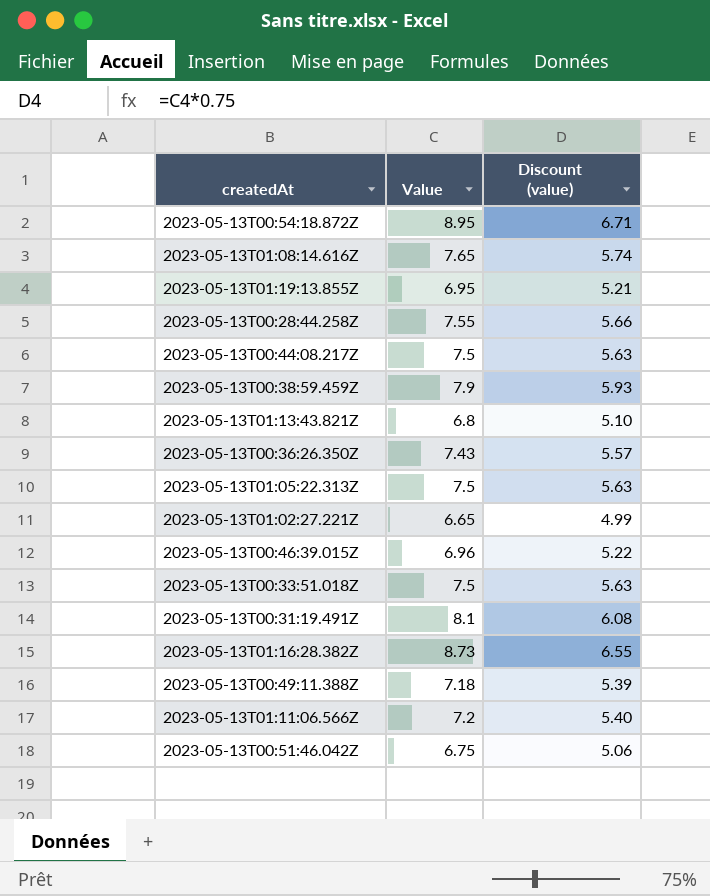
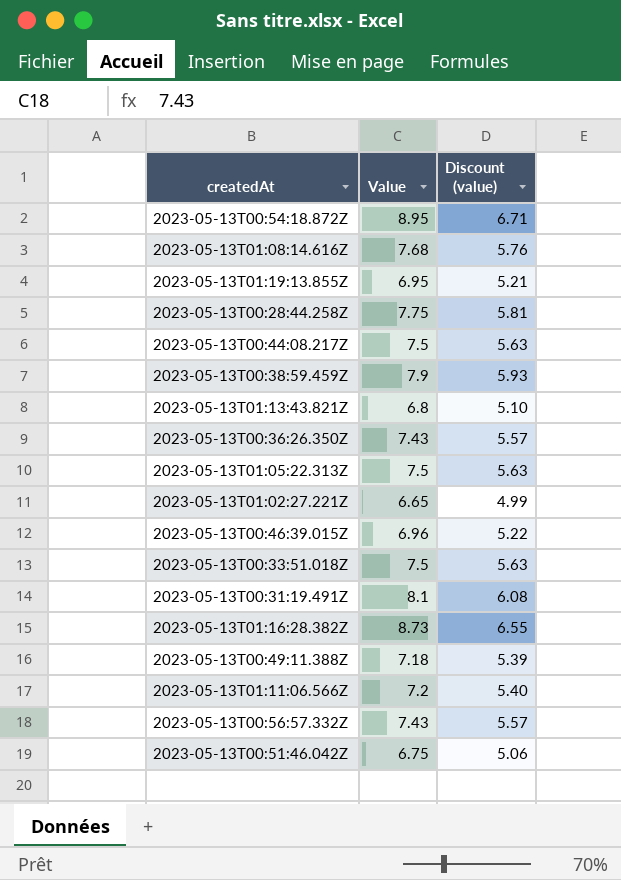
2023-05-13T01:08:14.616Z | Value: 7.65 -> 7.68
2023-05-13T01:08:14.616Z | Discount (value): 5.74 -> 5.76
2023-05-13T00:28:44.258Z | Value: 7.55 -> 7.75
2023-05-13T00:28:44.258Z | Discount (value): 5.66 -> 5.81
row 2023-05-13T00:56:57.332Z: none -> 7.43 | 5.57

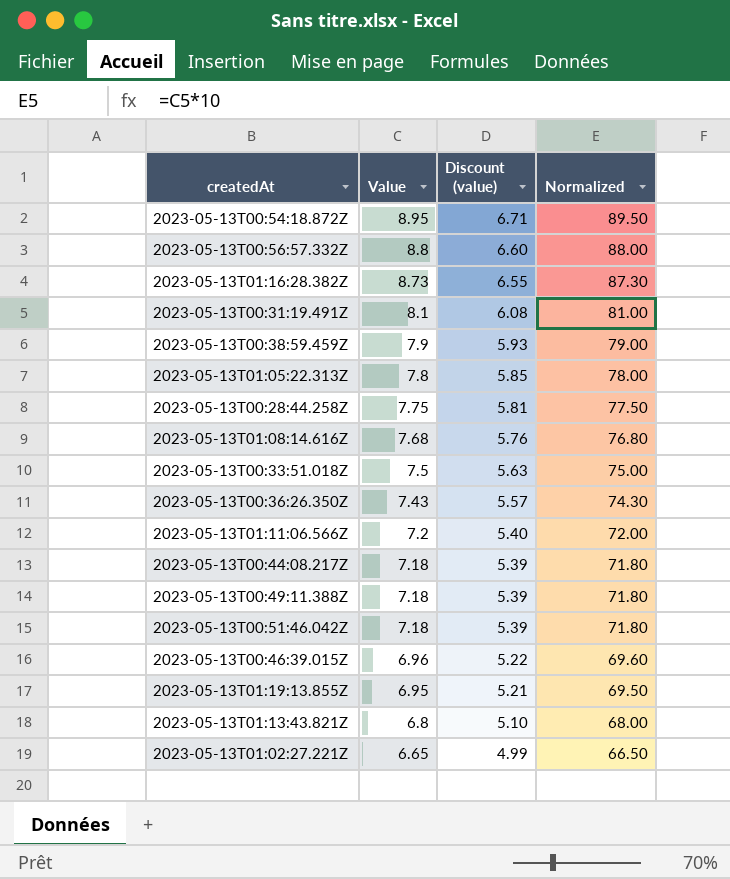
row order: none -> Value descending
column Normalized | formula: none -> [Value] * 10
2023-05-13T00:56:57.332Z | Value: 7.43 -> 8.8
2023-05-13T00:56:57.332Z | Discount (value): 5.57 -> 6.60
2023-05-13T01:05:22.313Z | Value: 7.5 -> 7.8
2023-05-13T01:05:22.313Z | Discount (value): 5.63 -> 5.85
2023-05-13T00:44:08.217Z | Value: 7.5 -> 7.18
2023-05-13T00:44:08.217Z | Discount (value): 5.63 -> 5.39
2023-05-13T00:51:46.042Z | Value: 6.75 -> 7.18
2023-05-13T00:51:46.042Z | Discount (value): 5.06 -> 5.39

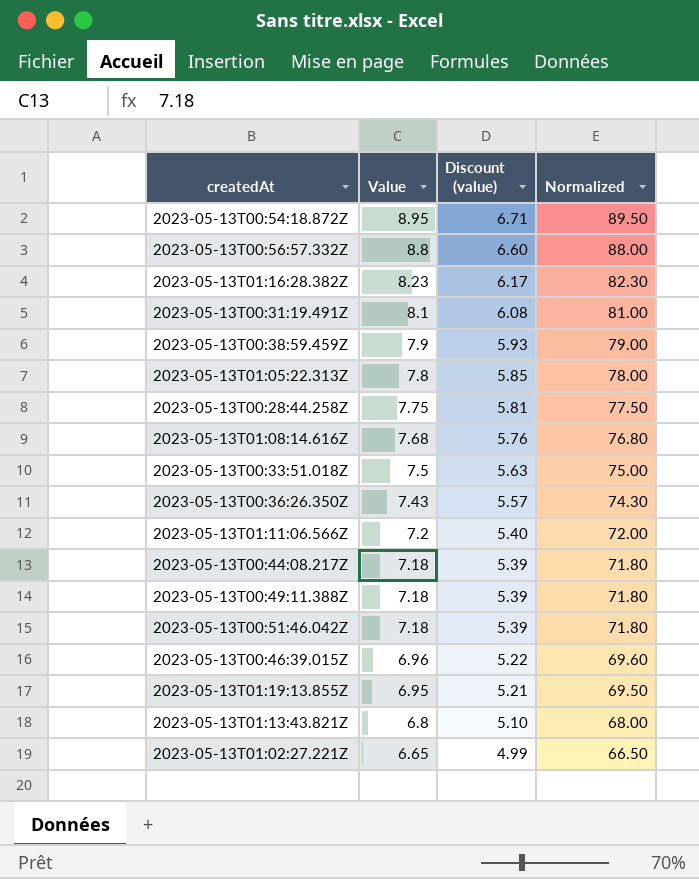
2023-05-13T01:16:28.382Z | Value: 8.73 -> 8.23
2023-05-13T01:16:28.382Z | Discount (value): 6.55 -> 6.17
2023-05-13T01:16:28.382Z | Normalized: 87.30 -> 82.30

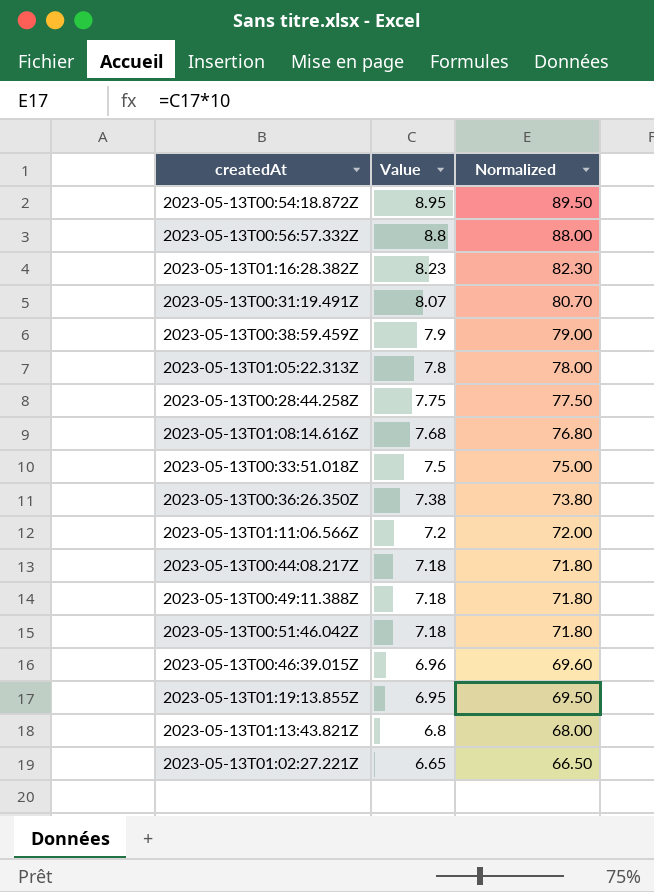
column Discount (value) | formula: [Value] * 0.75 -> none
2023-05-13T00:31:19.491Z | Value: 8.1 -> 8.07
2023-05-13T00:31:19.491Z | Normalized: 81.00 -> 80.70
2023-05-13T00:36:26.350Z | Value: 7.43 -> 7.38
2023-05-13T00:36:26.350Z | Normalized: 74.30 -> 73.80

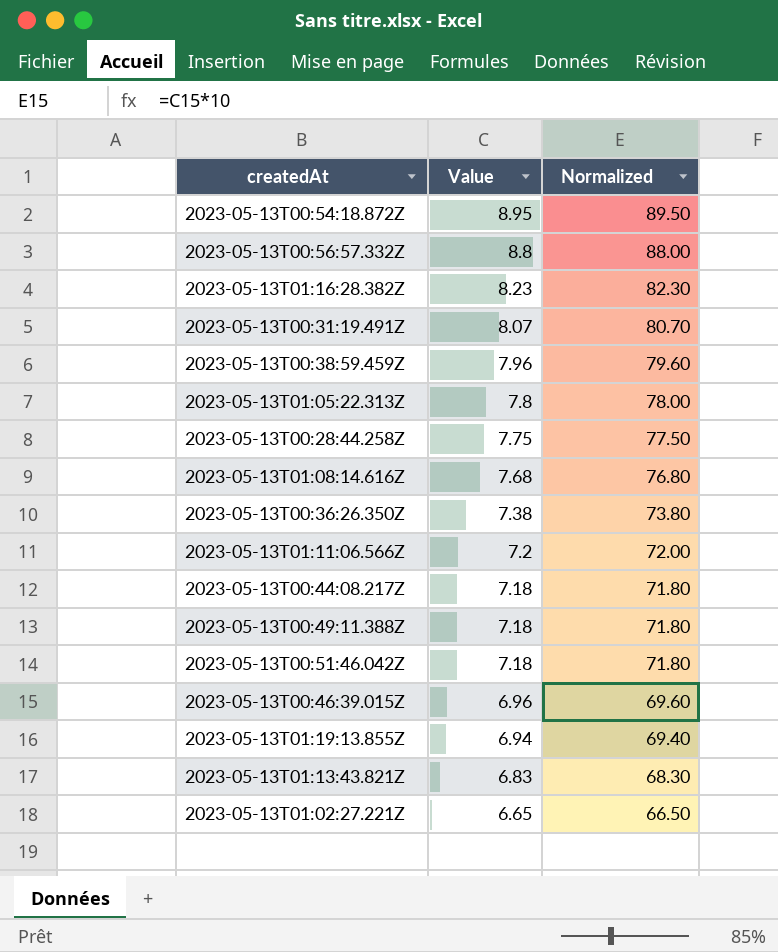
row 2023-05-13T00:33:51.018Z: 7.5 | 75.00 -> none
2023-05-13T00:38:59.459Z | Value: 7.9 -> 7.96
2023-05-13T00:38:59.459Z | Normalized: 79.00 -> 79.60
2023-05-13T01:19:13.855Z | Value: 6.95 -> 6.94
2023-05-13T01:19:13.855Z | Normalized: 69.50 -> 69.40
2023-05-13T01:13:43.821Z | Value: 6.8 -> 6.83
2023-05-13T01:13:43.821Z | Normalized: 68.00 -> 68.30

